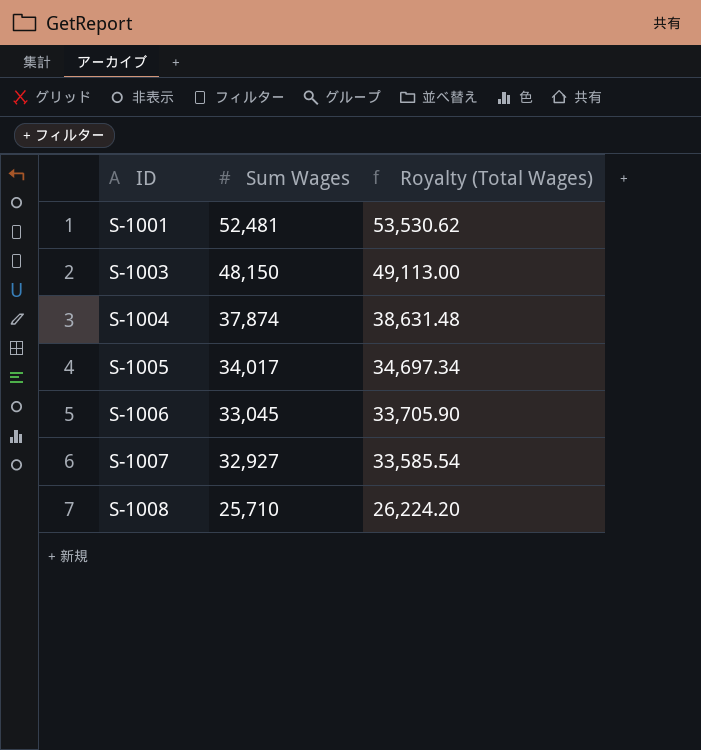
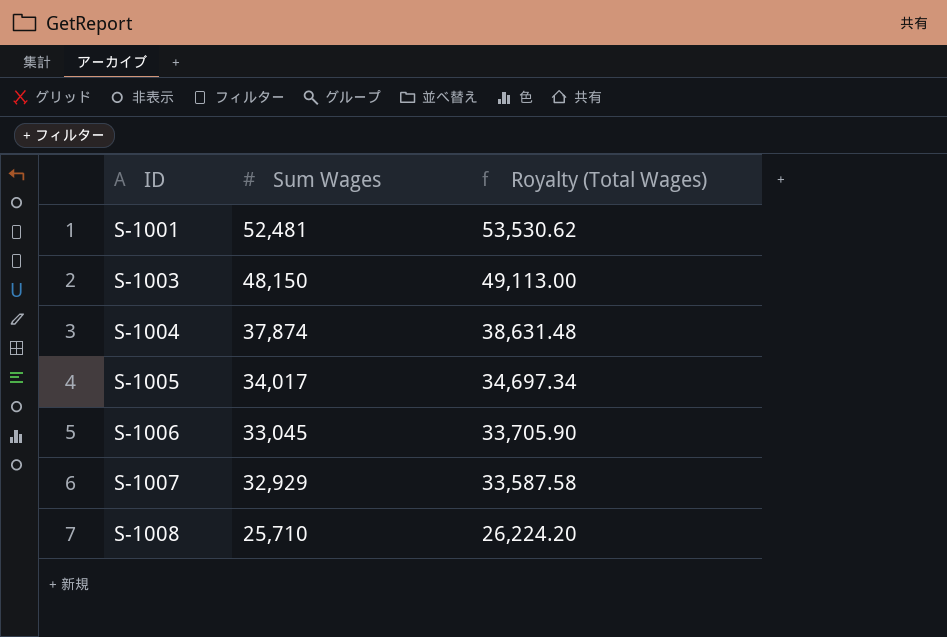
S-1007 | Sum Wages: 32,927 -> 32,929
S-1007 | Royalty (Total Wages): 33,585.54 -> 33,587.58

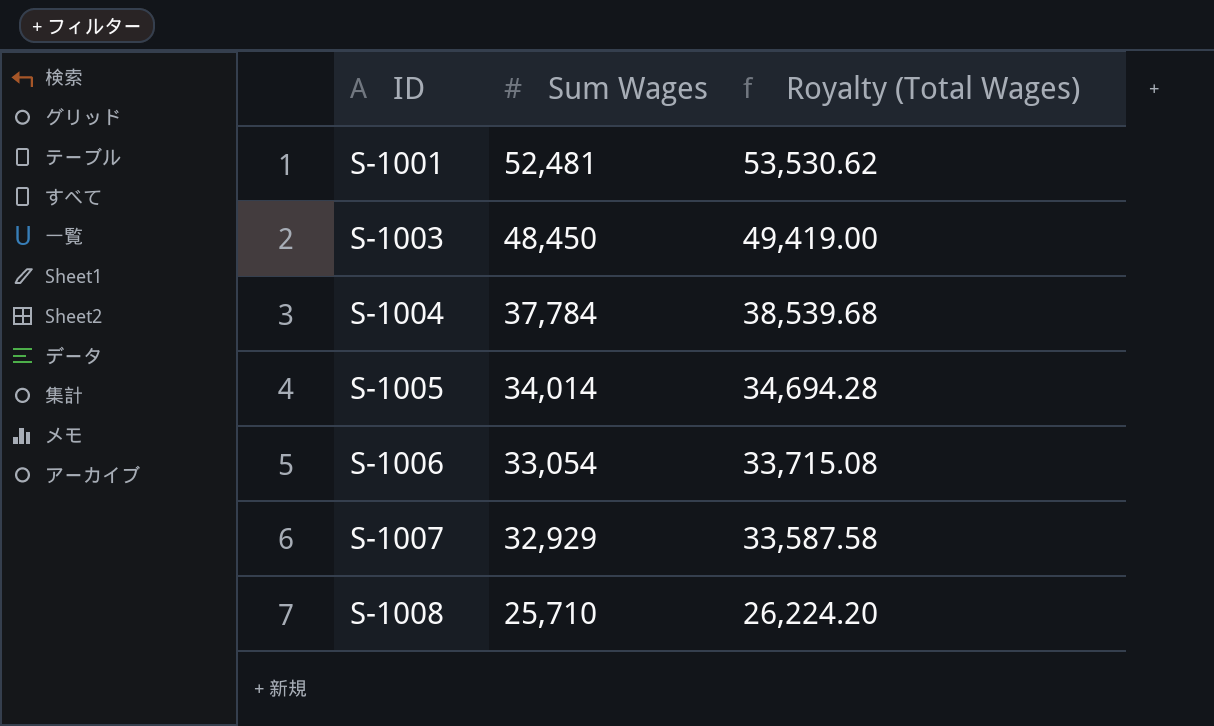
S-1003 | Sum Wages: 48,150 -> 48,450
S-1003 | Royalty (Total Wages): 49,113.00 -> 49,419.00
S-1004 | Sum Wages: 37,874 -> 37,784
S-1004 | Royalty (Total Wages): 38,631.48 -> 38,539.68
S-1005 | Sum Wages: 34,017 -> 34,014
S-1005 | Royalty (Total Wages): 34,697.34 -> 34,694.28
S-1006 | Sum Wages: 33,045 -> 33,054
S-1006 | Royalty (Total Wages): 33,705.90 -> 33,715.08

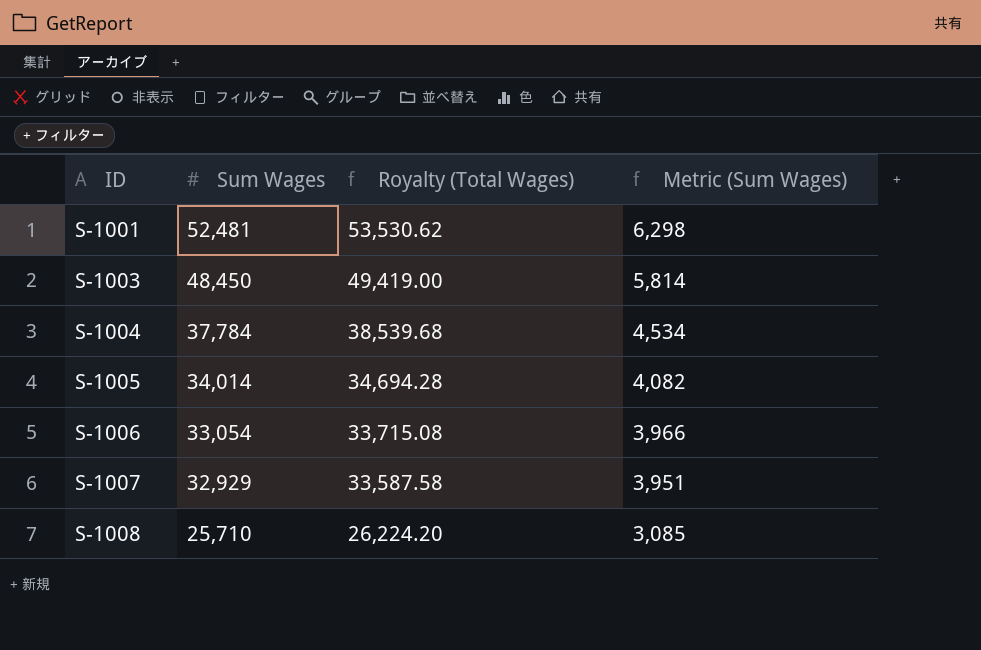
column Metric (Sum Wages) | formula: none -> [Sum Wages] * 0.12

